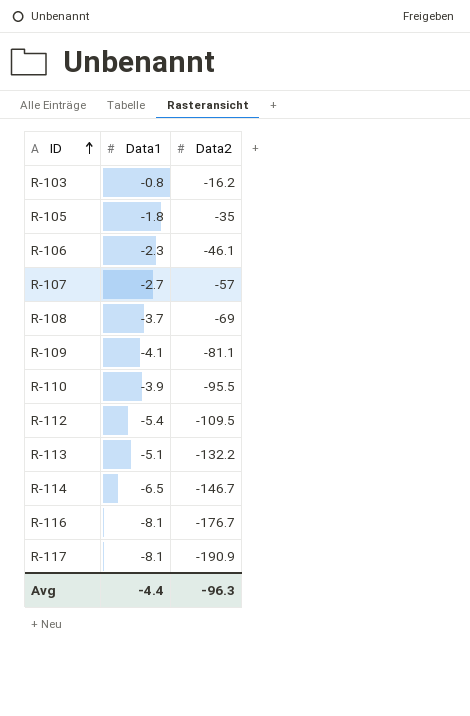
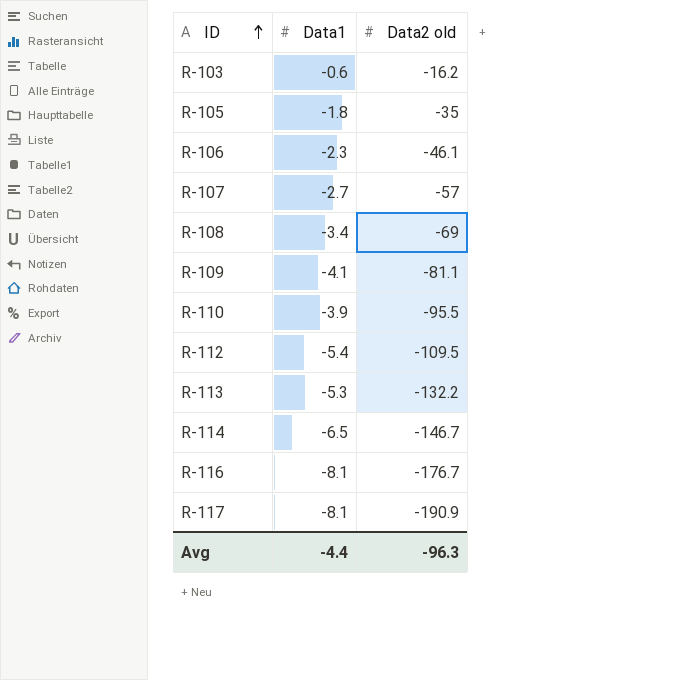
column name: Data2 -> Data2 old
R-103 | Data1: -0.8 -> -0.6
R-108 | Data1: -3.7 -> -3.4
R-113 | Data1: -5.1 -> -5.3

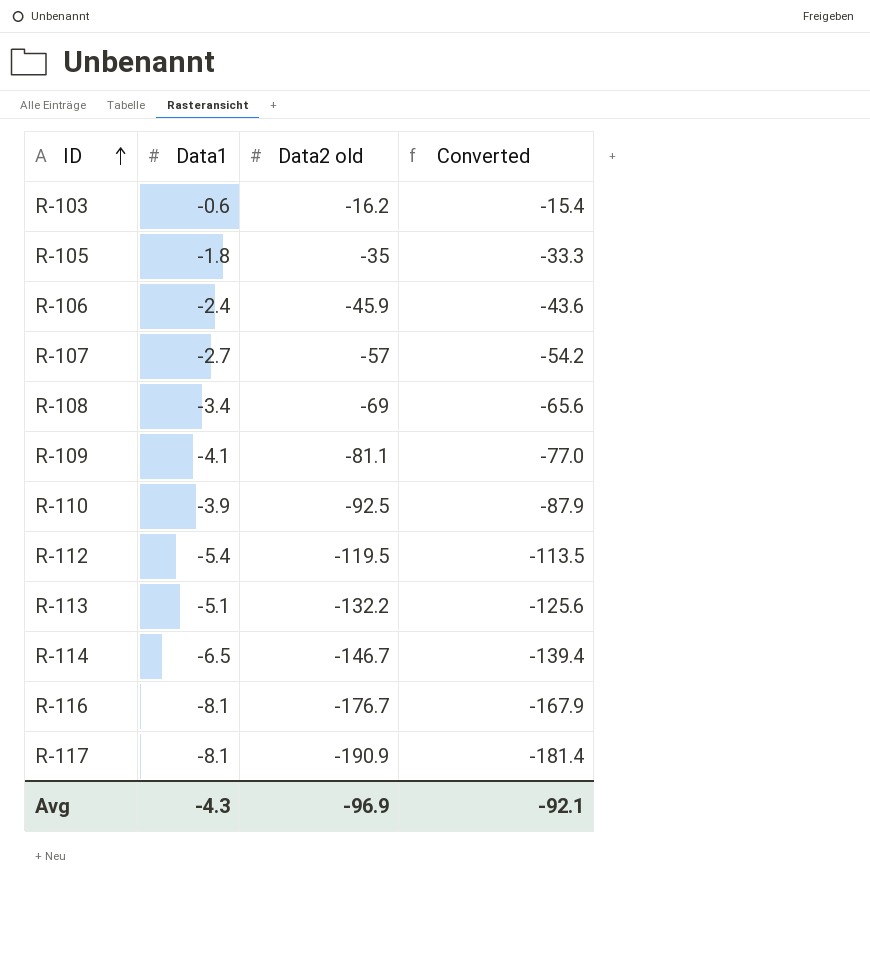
column Converted | formula: none -> [Data2 old] * 0.95
R-106 | Data1: -2.3 -> -2.4
R-106 | Data2 old: -46.1 -> -45.9
R-110 | Data2 old: -95.5 -> -92.5
R-112 | Data2 old: -109.5 -> -119.5
R-113 | Data1: -5.3 -> -5.1
Avg | Data1: -4.4 -> -4.3
Avg | Data2 old: -96.3 -> -96.9

